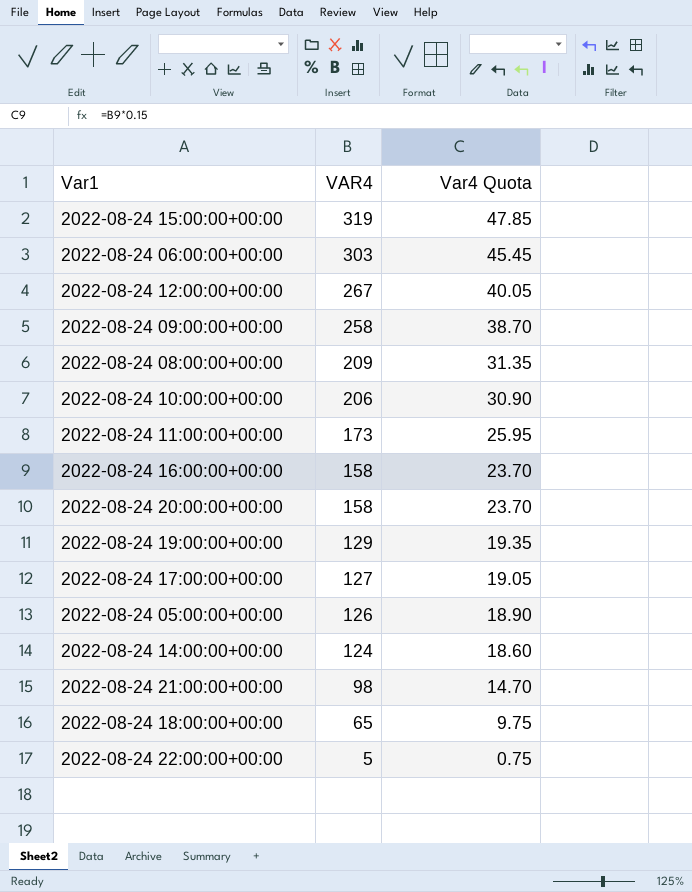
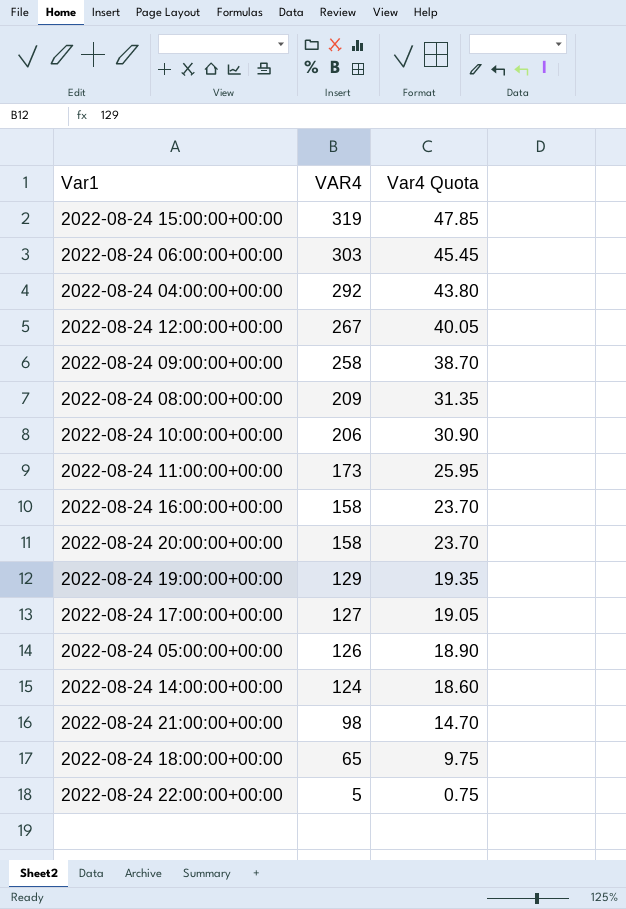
row 2022-08-24 04:00:00+00:00: none -> 292 | 43.80

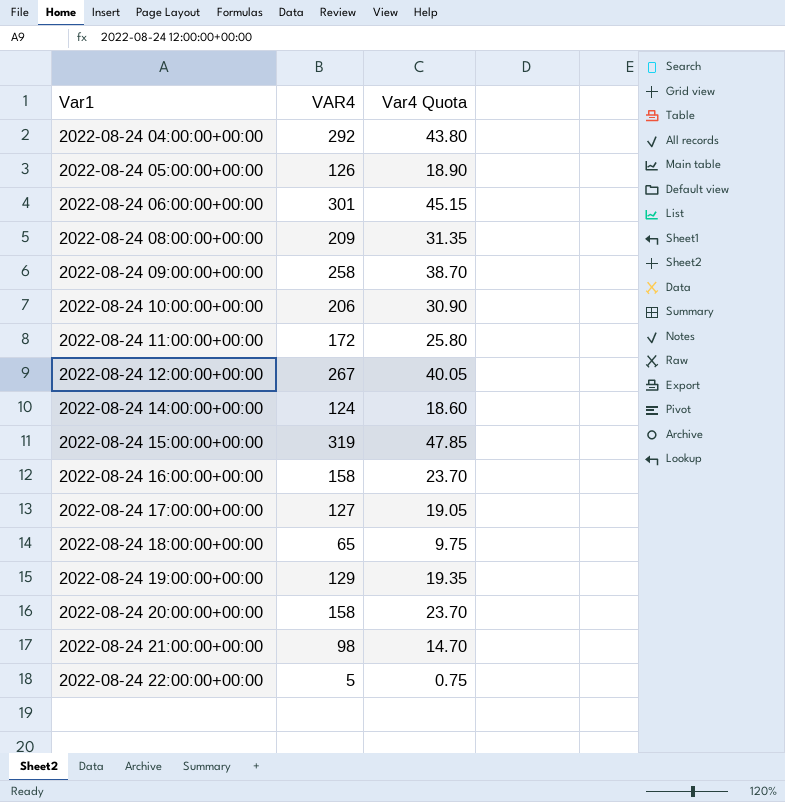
row order: VAR4 descending -> Var1 ascending
2022-08-24 06:00:00+00:00 | VAR4: 303 -> 301
2022-08-24 06:00:00+00:00 | Var4 Quota: 45.45 -> 45.15
2022-08-24 11:00:00+00:00 | VAR4: 173 -> 172
2022-08-24 11:00:00+00:00 | Var4 Quota: 25.95 -> 25.80

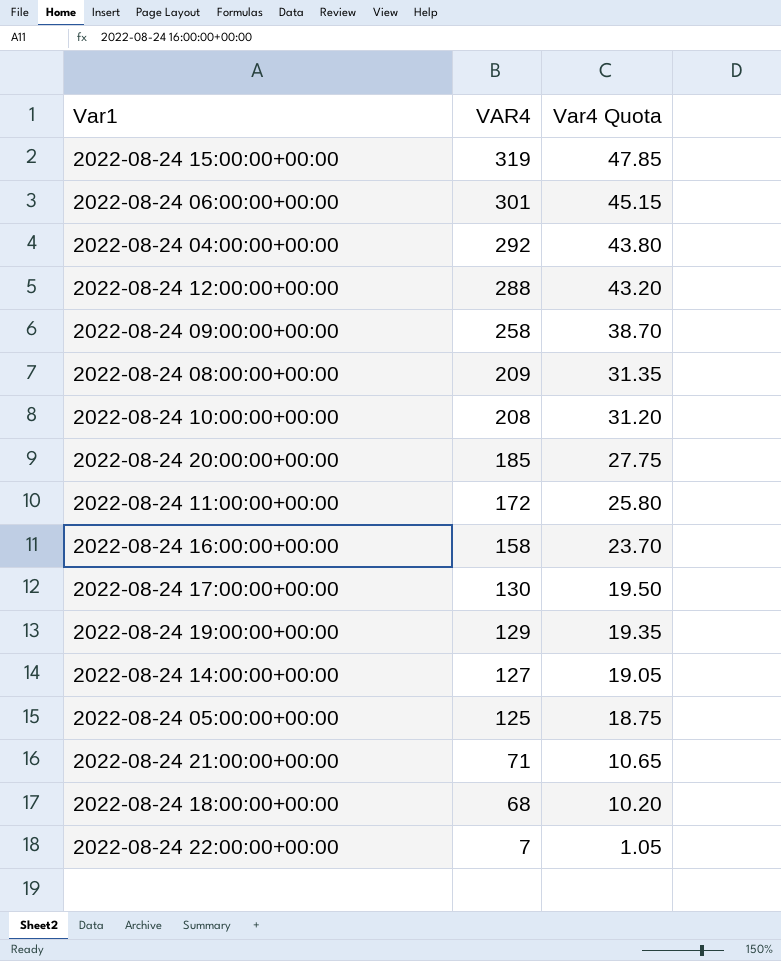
row order: Var1 ascending -> VAR4 descending
2022-08-24 12:00:00+00:00 | VAR4: 267 -> 288
2022-08-24 12:00:00+00:00 | Var4 Quota: 40.05 -> 43.20
2022-08-24 10:00:00+00:00 | VAR4: 206 -> 208
2022-08-24 10:00:00+00:00 | Var4 Quota: 30.90 -> 31.20
2022-08-24 20:00:00+00:00 | VAR4: 158 -> 185
2022-08-24 20:00:00+00:00 | Var4 Quota: 23.70 -> 27.75
2022-08-24 17:00:00+00:00 | VAR4: 127 -> 130
2022-08-24 17:00:00+00:00 | Var4 Quota: 19.05 -> 19.50
2022-08-24 14:00:00+00:00 | VAR4: 124 -> 127
2022-08-24 14:00:00+00:00 | Var4 Quota: 18.60 -> 19.05
2022-08-24 05:00:00+00:00 | VAR4: 126 -> 125
2022-08-24 05:00:00+00:00 | Var4 Quota: 18.90 -> 18.75
2022-08-24 21:00:00+00:00 | VAR4: 98 -> 71
2022-08-24 21:00:00+00:00 | Var4 Quota: 14.70 -> 10.65
2022-08-24 18:00:00+00:00 | VAR4: 65 -> 68
2022-08-24 18:00:00+00:00 | Var4 Quota: 9.75 -> 10.20
2022-08-24 22:00:00+00:00 | VAR4: 5 -> 7
2022-08-24 22:00:00+00:00 | Var4 Quota: 0.75 -> 1.05

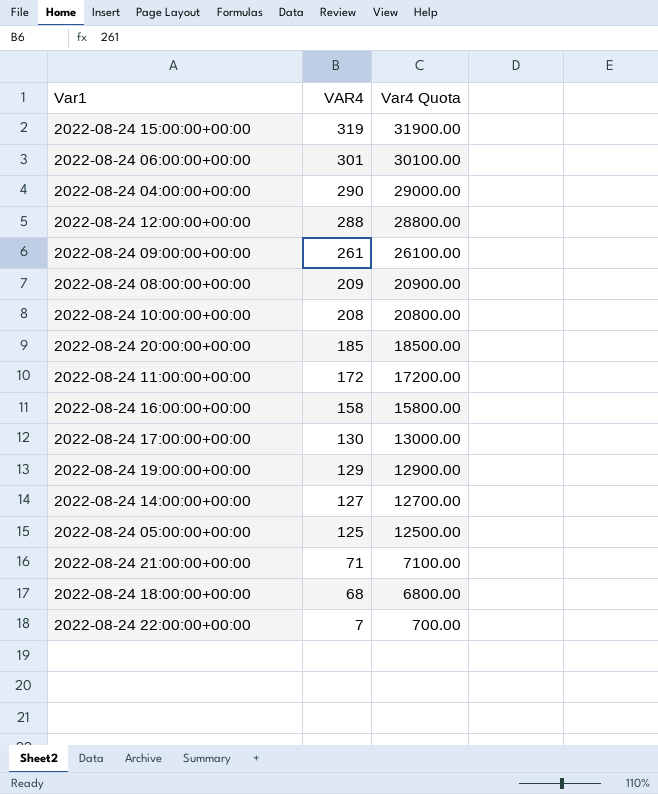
column Var4 Quota | formula: [VAR4] * 0.15 -> [VAR4] * 100
2022-08-24 04:00:00+00:00 | VAR4: 292 -> 290
2022-08-24 09:00:00+00:00 | VAR4: 258 -> 261

